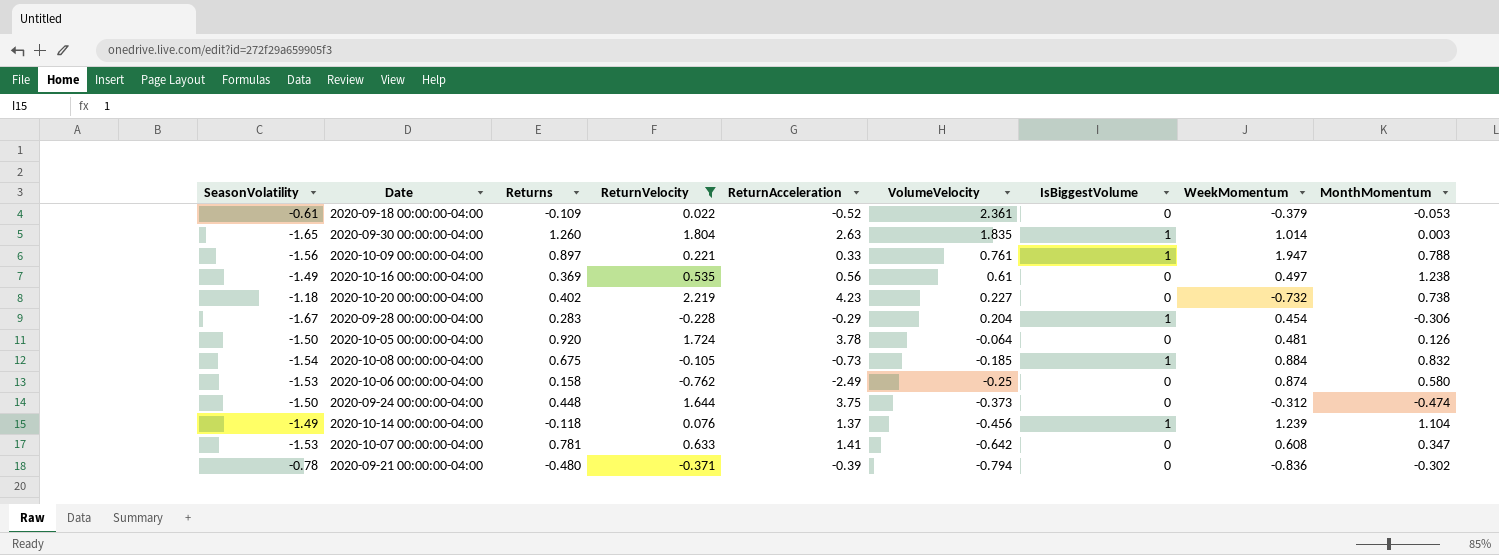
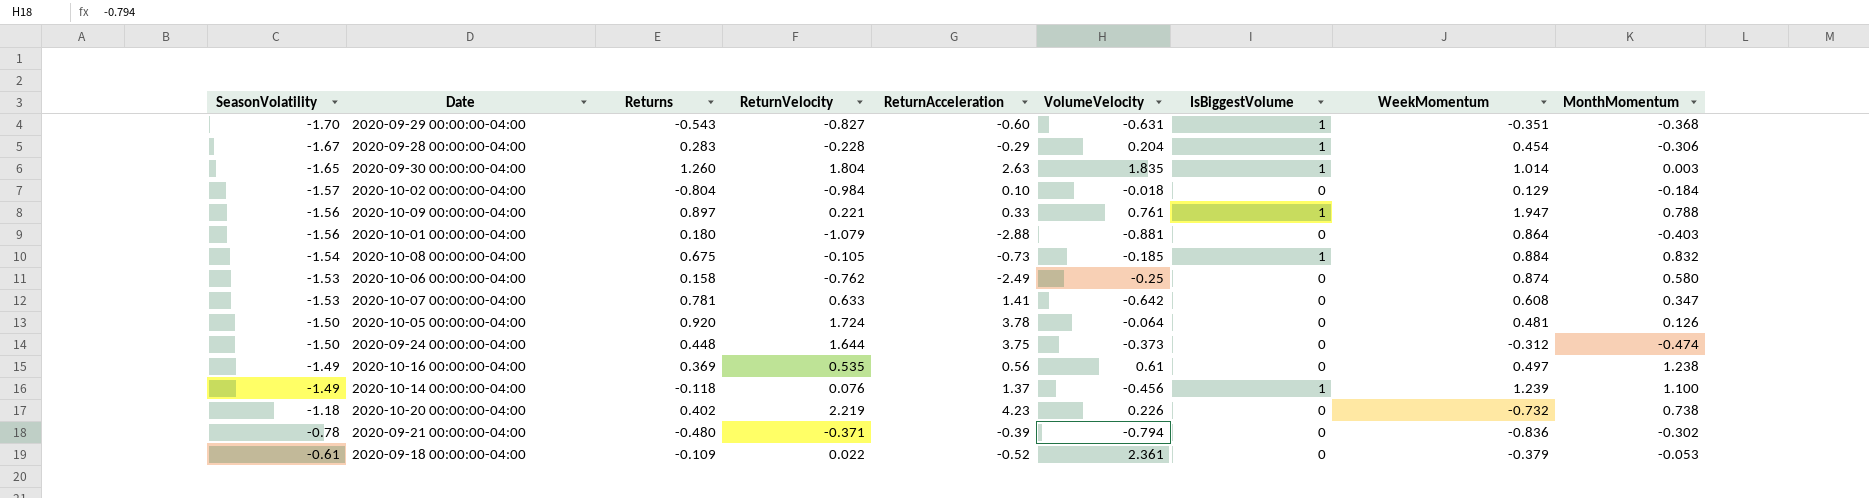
filter: ReturnVelocity >= -0.762 -> none
row order: VolumeVelocity descending -> SeasonVolatility ascending
2020-10-14 00:00:00-04:00 | MonthMomentum: 1.104 -> 1.100
2020-10-20 00:00:00-04:00 | VolumeVelocity: 0.227 -> 0.226

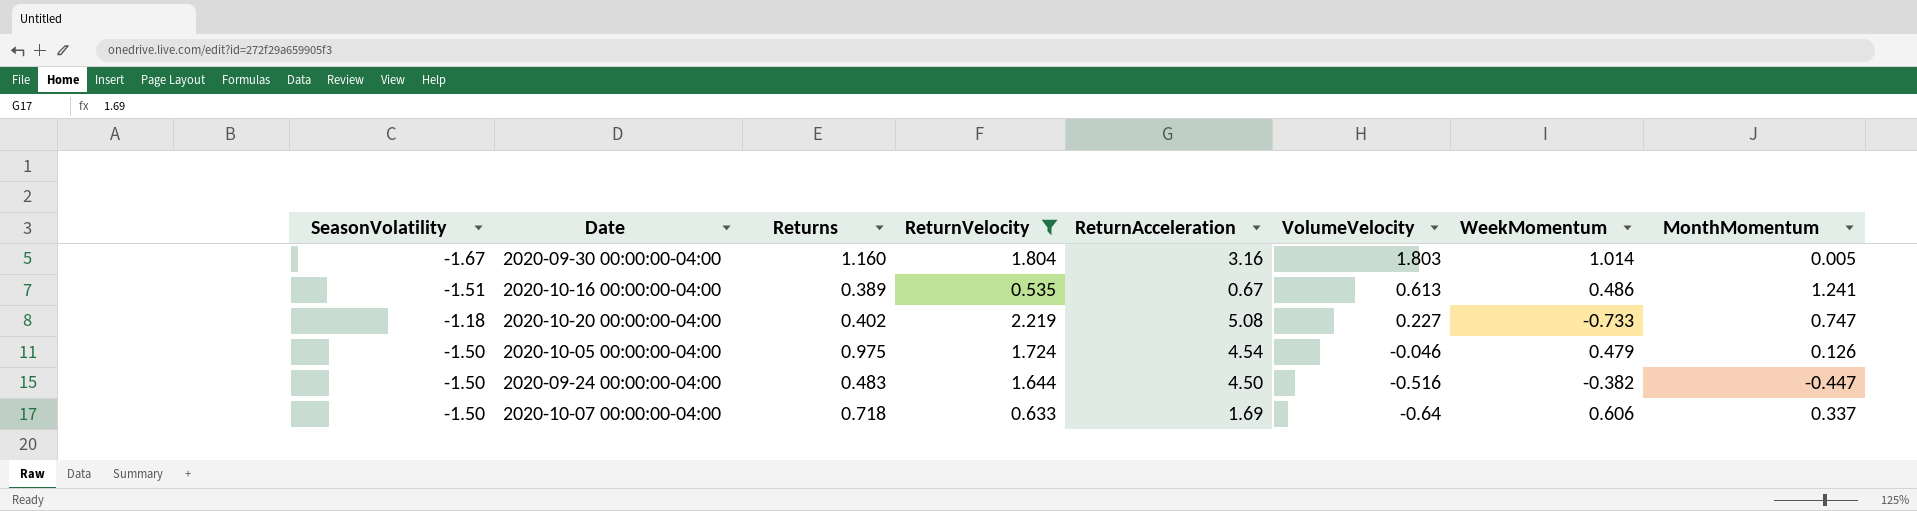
filter: none -> ReturnVelocity >= 0.535
row order: SeasonVolatility ascending -> VolumeVelocity descending
column IsBiggestVolume | position: 7 -> none
2020-09-30 00:00:00-04:00 | SeasonVolatility: -1.65 -> -1.67
2020-09-30 00:00:00-04:00 | Returns: 1.260 -> 1.160
2020-09-30 00:00:00-04:00 | ReturnAcceleration: 2.63 -> 3.16
2020-09-30 00:00:00-04:00 | VolumeVelocity: 1.835 -> 1.803
2020-09-30 00:00:00-04:00 | MonthMomentum: 0.003 -> 0.005
2020-10-16 00:00:00-04:00 | SeasonVolatility: -1.49 -> -1.51
2020-10-16 00:00:00-04:00 | Returns: 0.369 -> 0.389
2020-10-16 00:00:00-04:00 | ReturnAcceleration: 0.56 -> 0.67
2020-10-16 00:00:00-04:00 | VolumeVelocity: 0.61 -> 0.613
2020-10-16 00:00:00-04:00 | WeekMomentum: 0.497 -> 0.486
2020-10-16 00:00:00-04:00 | MonthMomentum: 1.238 -> 1.241
2020-10-20 00:00:00-04:00 | ReturnAcceleration: 4.23 -> 5.08
2020-10-20 00:00:00-04:00 | VolumeVelocity: 0.226 -> 0.227
2020-10-20 00:00:00-04:00 | WeekMomentum: -0.732 -> -0.733
2020-10-20 00:00:00-04:00 | MonthMomentum: 0.738 -> 0.747
2020-10-05 00:00:00-04:00 | Returns: 0.920 -> 0.975
2020-10-05 00:00:00-04:00 | ReturnAcceleration: 3.78 -> 4.54
2020-10-05 00:00:00-04:00 | VolumeVelocity: -0.064 -> -0.046
2020-10-05 00:00:00-04:00 | WeekMomentum: 0.481 -> 0.479
2020-09-24 00:00:00-04:00 | Returns: 0.448 -> 0.483
2020-09-24 00:00:00-04:00 | ReturnAcceleration: 3.75 -> 4.50
2020-09-24 00:00:00-04:00 | VolumeVelocity: -0.373 -> -0.516
2020-09-24 00:00:00-04:00 | WeekMomentum: -0.312 -> -0.382
2020-09-24 00:00:00-04:00 | MonthMomentum: -0.474 -> -0.447
2020-10-07 00:00:00-04:00 | SeasonVolatility: -1.53 -> -1.50
2020-10-07 00:00:00-04:00 | Returns: 0.781 -> 0.718
2020-10-07 00:00:00-04:00 | ReturnAcceleration: 1.41 -> 1.69
2020-10-07 00:00:00-04:00 | VolumeVelocity: -0.642 -> -0.64
2020-10-07 00:00:00-04:00 | WeekMomentum: 0.608 -> 0.606
2020-10-07 00:00:00-04:00 | MonthMomentum: 0.347 -> 0.337

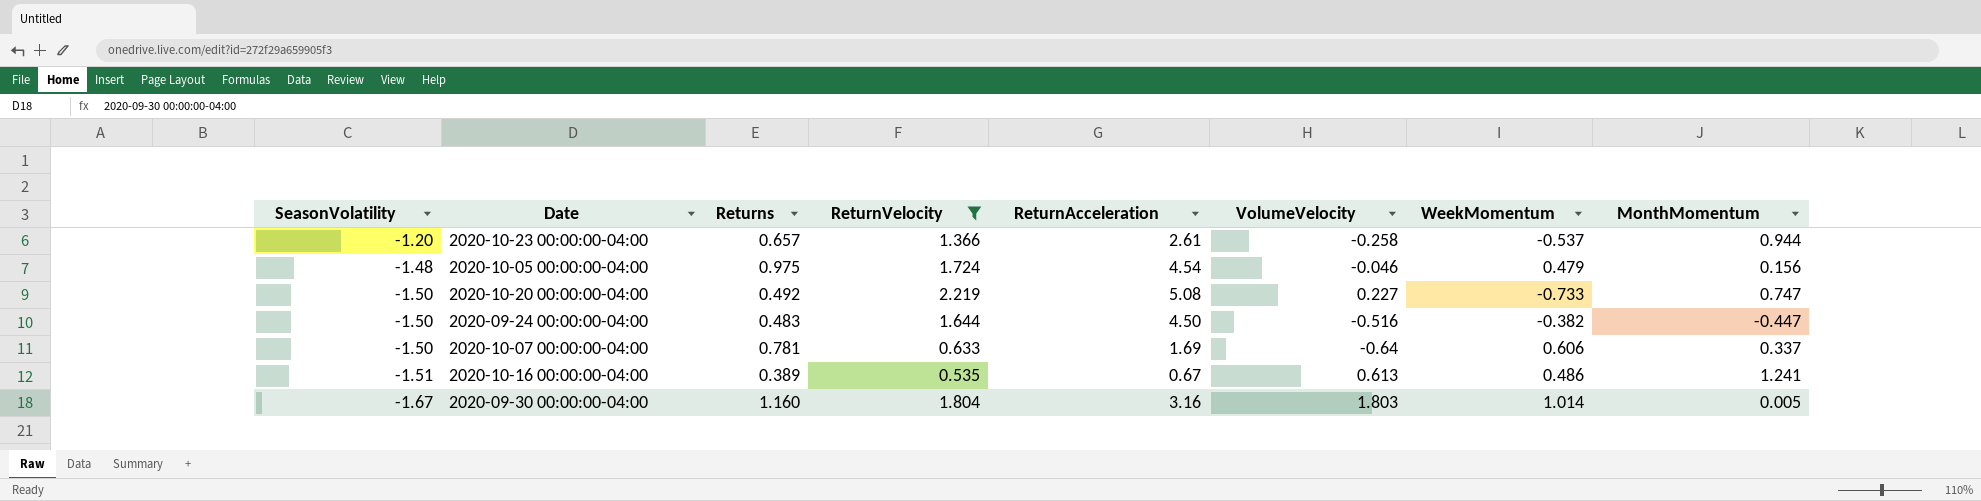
row order: VolumeVelocity descending -> SeasonVolatility descending
row 2020-10-23 00:00:00-04:00: none -> -1.20 | 0.657 | 1.366 | 2.61 | -0.258 | -0.537 | 0.944
2020-10-05 00:00:00-04:00 | SeasonVolatility: -1.50 -> -1.48
2020-10-05 00:00:00-04:00 | MonthMomentum: 0.126 -> 0.156
2020-10-20 00:00:00-04:00 | SeasonVolatility: -1.18 -> -1.50
2020-10-20 00:00:00-04:00 | Returns: 0.402 -> 0.492
2020-10-07 00:00:00-04:00 | Returns: 0.718 -> 0.781

